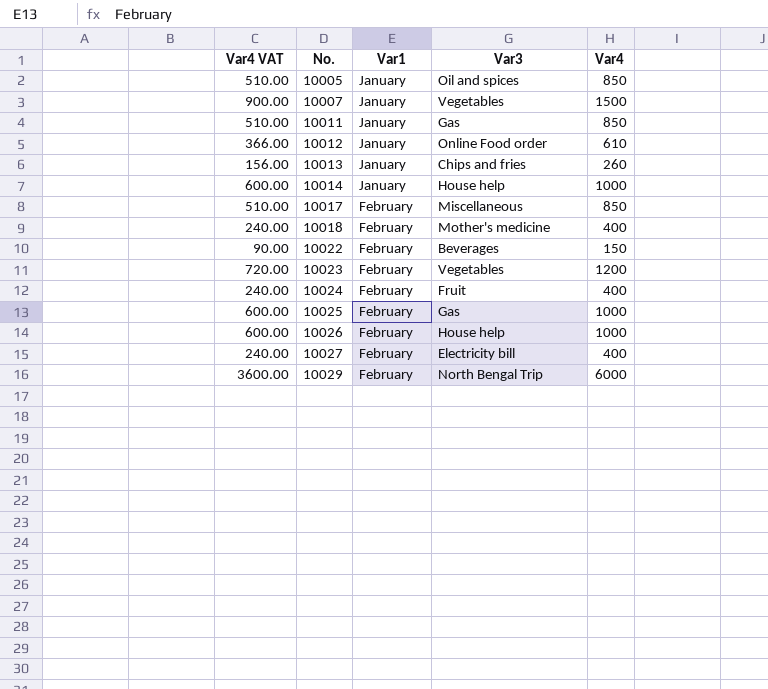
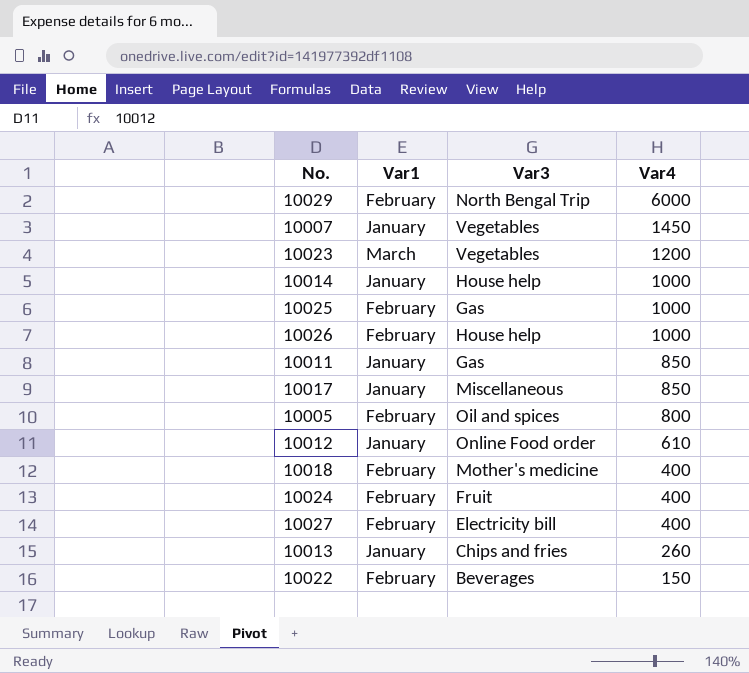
row order: No. ascending -> Var4 descending
column Var4 VAT | formula: [Var4] * 0.6 -> none
10007 | Var4: 1500 -> 1450
10023 | Var1: February -> March
10017 | Var1: February -> January
10005 | Var1: January -> February
10005 | Var4: 850 -> 800

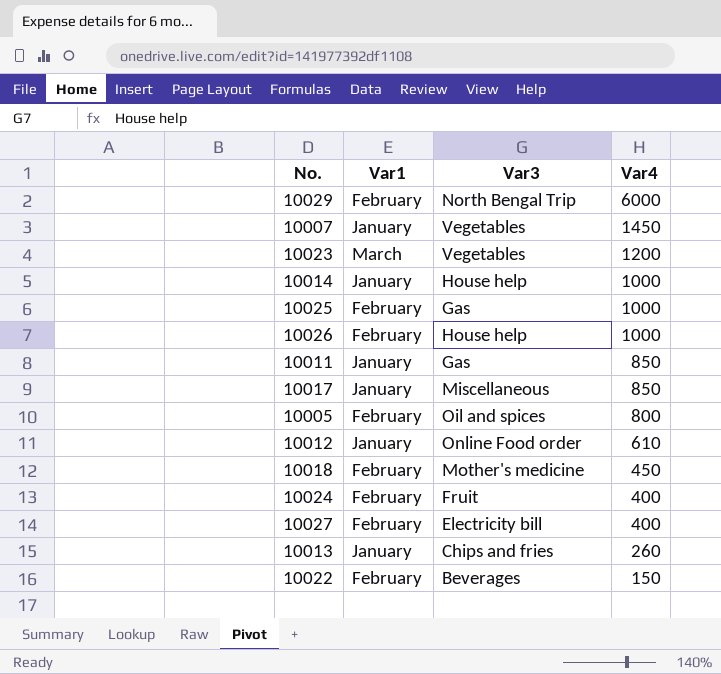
10018 | Var4: 400 -> 450

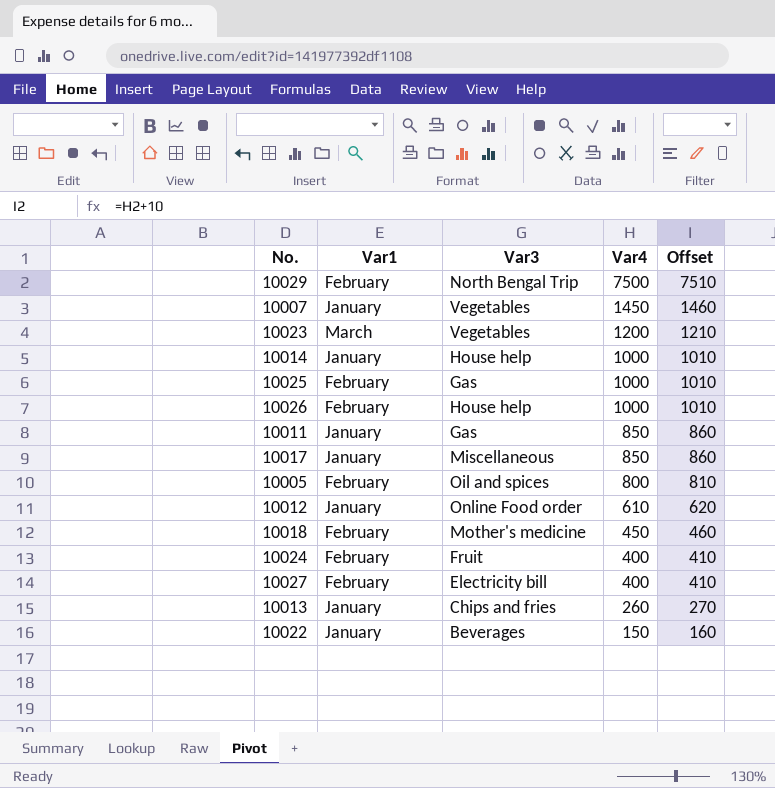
column Offset | formula: none -> [Var4] + 10
10029 | Var4: 6000 -> 7500
10022 | Var1: February -> January

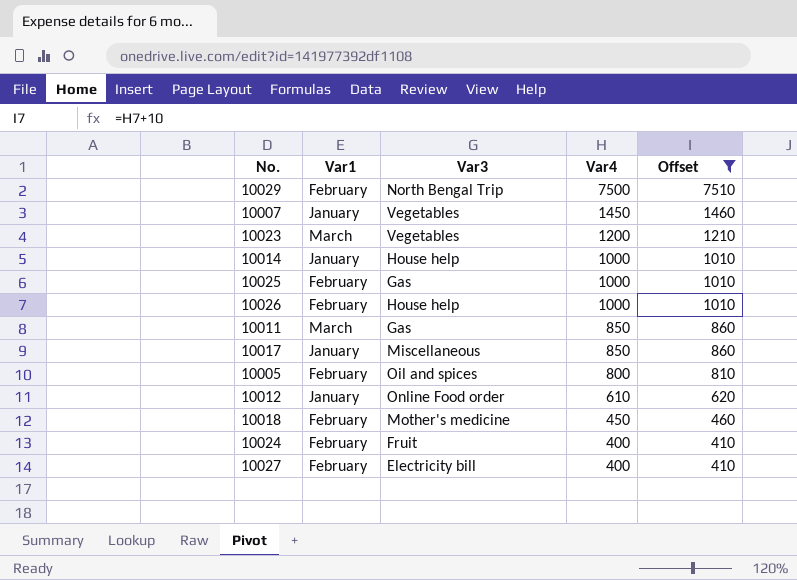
filter: none -> Offset >= 410
10011 | Var1: January -> March

